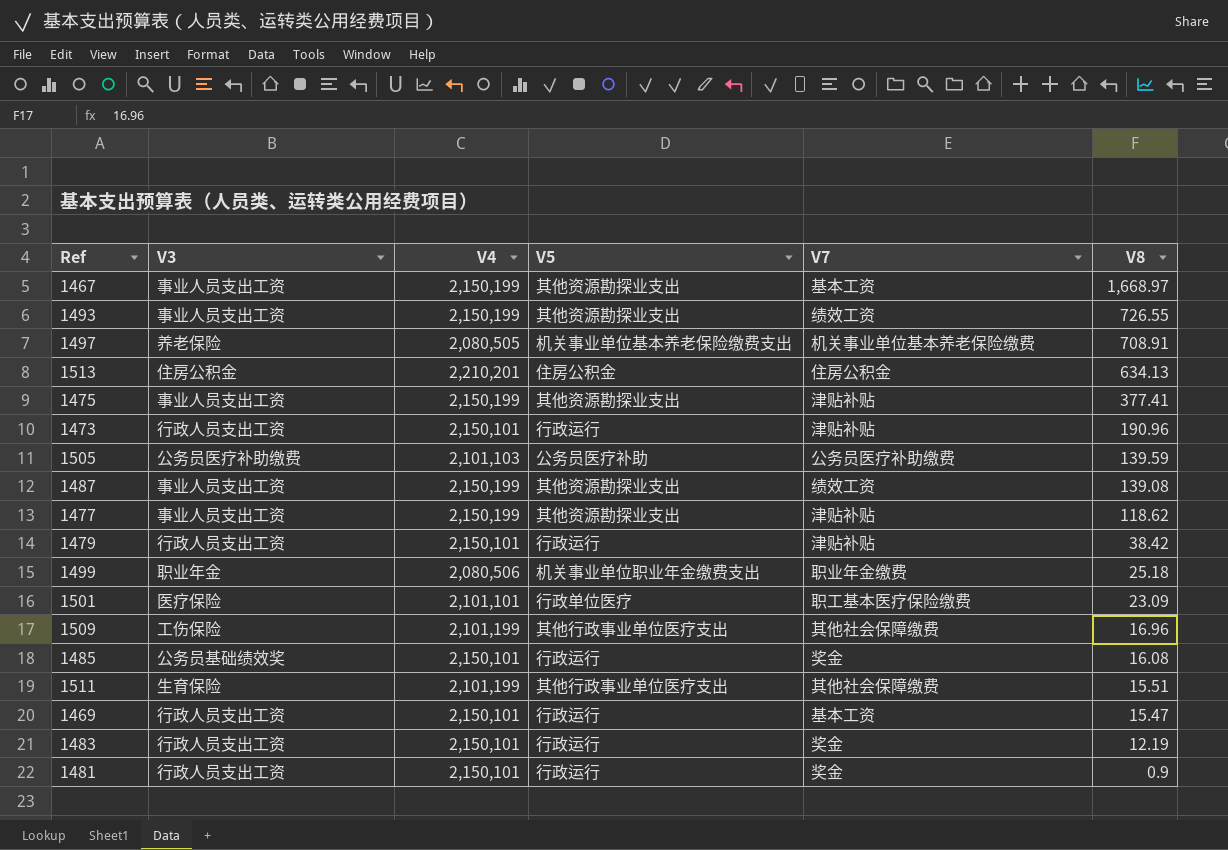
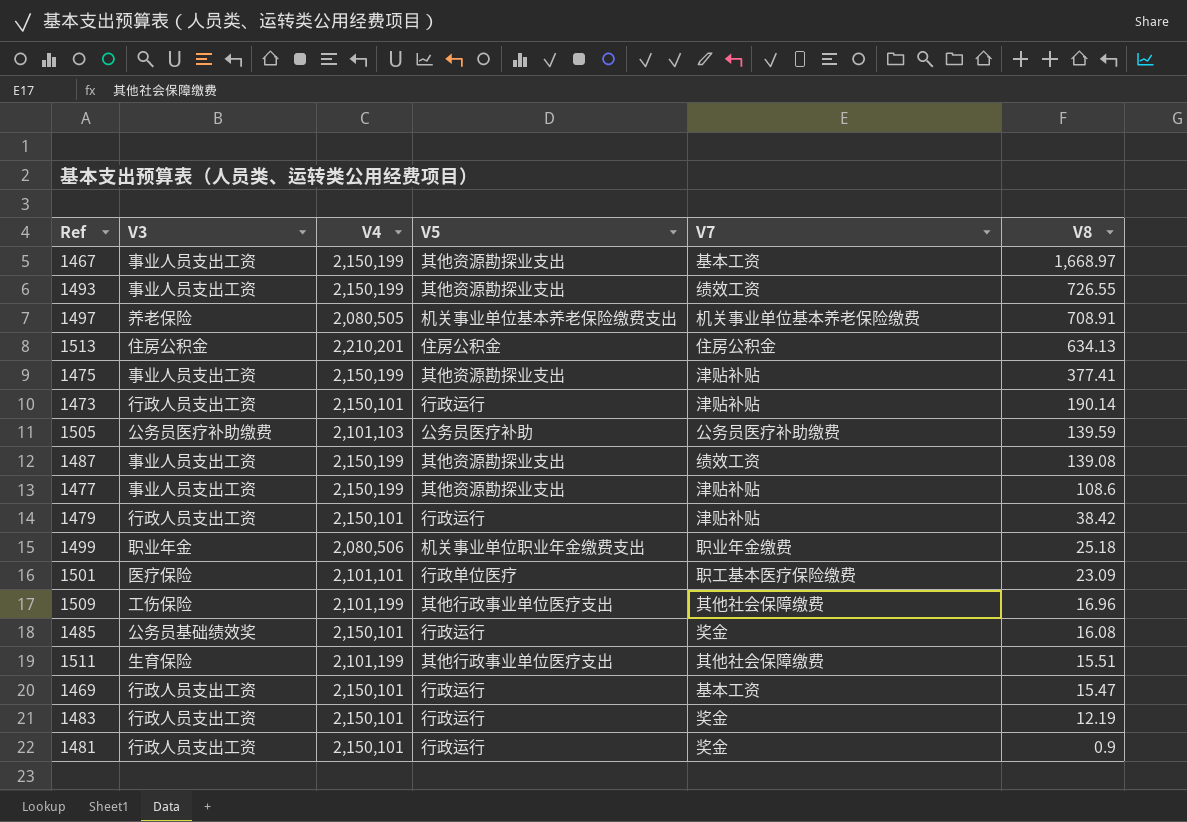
1473 | V8: 190.96 -> 190.14
1477 | V8: 118.62 -> 108.6

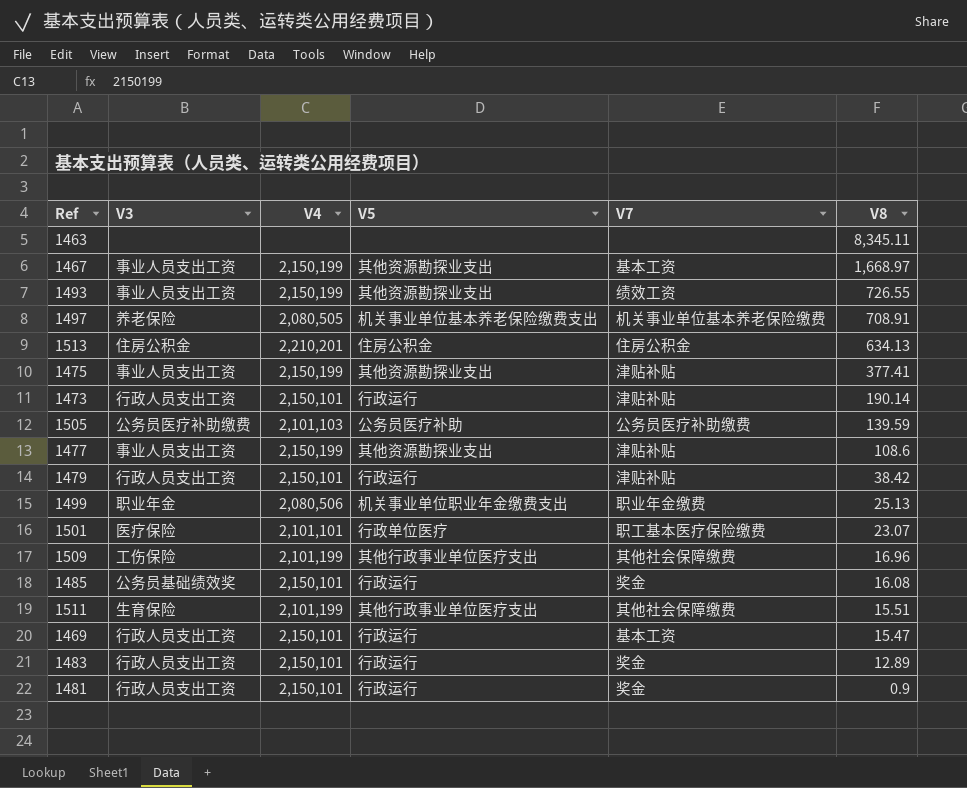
row 1487: 事业人员支出工资 | 2,150,199 | 其他资源勘探业支出 | 绩效工资 | 139.08 -> none
row 1463: none -> none | none | none | none | 8,345.11
1499 | V8: 25.18 -> 25.13
1501 | V8: 23.09 -> 23.07
1483 | V8: 12.19 -> 12.89

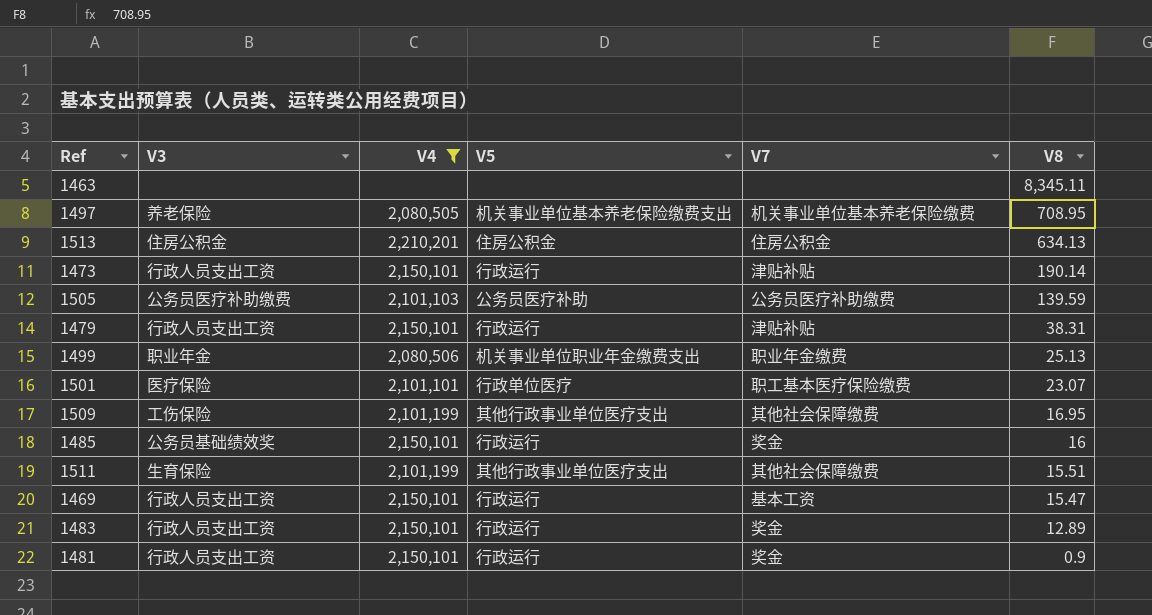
filter: none -> V4 != 2,150,199
1497 | V8: 708.91 -> 708.95
1479 | V8: 38.42 -> 38.31
1509 | V8: 16.96 -> 16.95
1485 | V8: 16.08 -> 16

